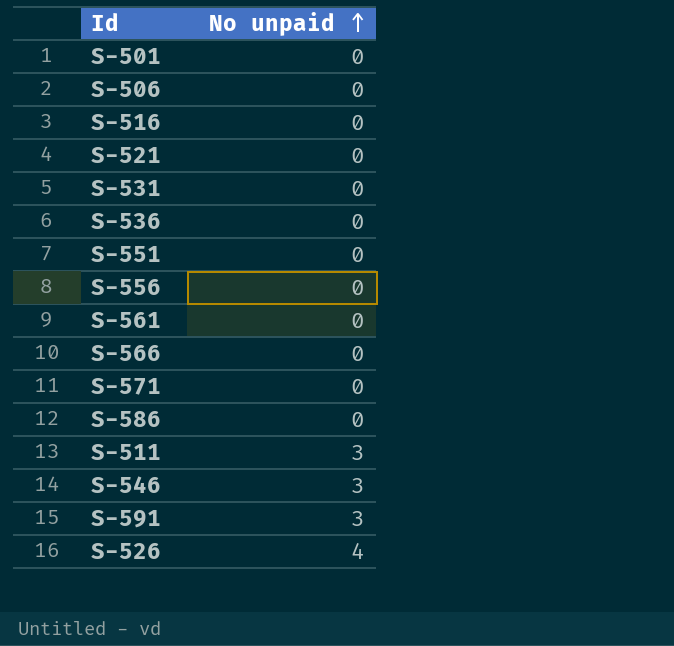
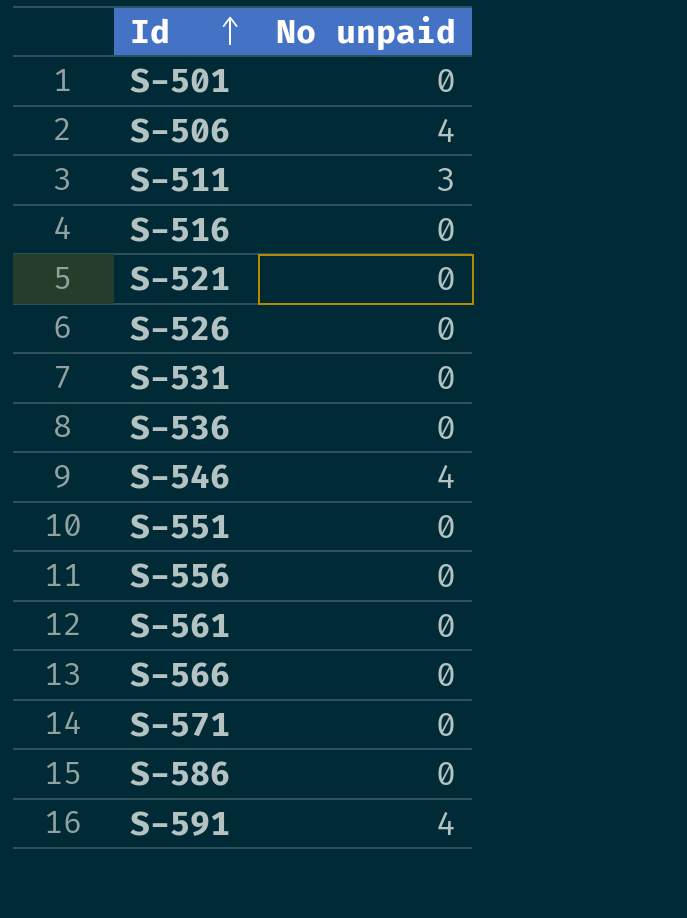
row order: No unpaid ascending -> Id ascending
S-506 | No unpaid: 0 -> 4
S-526 | No unpaid: 4 -> 0
S-546 | No unpaid: 3 -> 4
S-591 | No unpaid: 3 -> 4

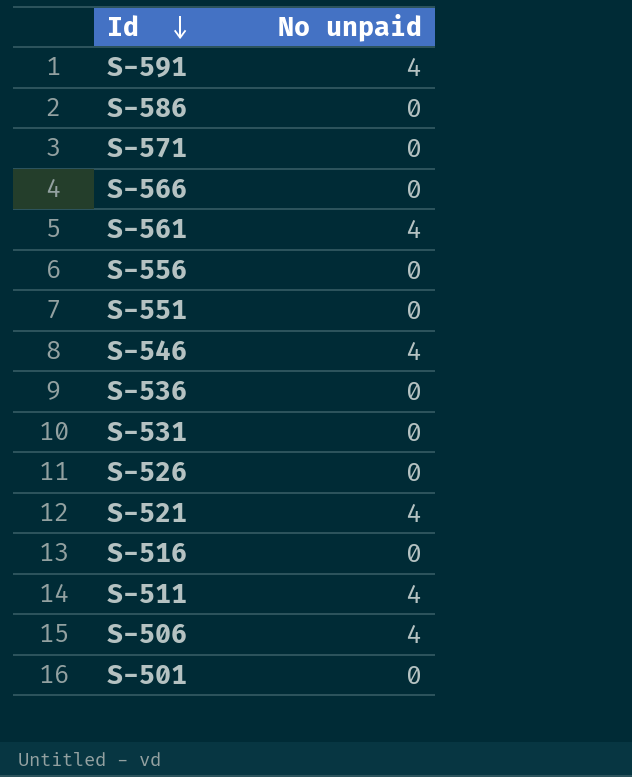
row order: Id ascending -> Id descending
S-561 | No unpaid: 0 -> 4
S-521 | No unpaid: 0 -> 4
S-511 | No unpaid: 3 -> 4

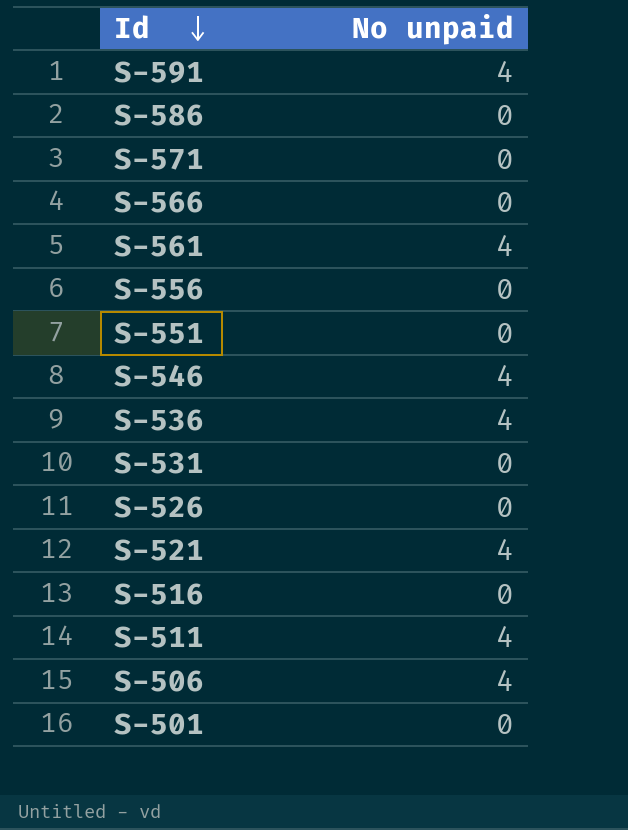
S-536 | No unpaid: 0 -> 4

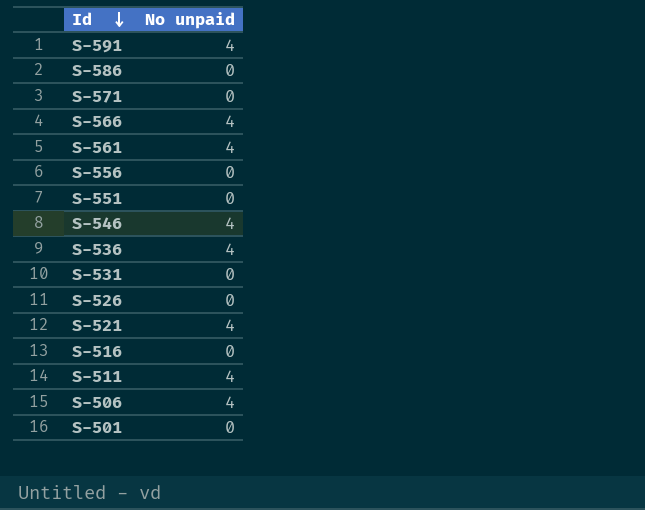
S-566 | No unpaid: 0 -> 4

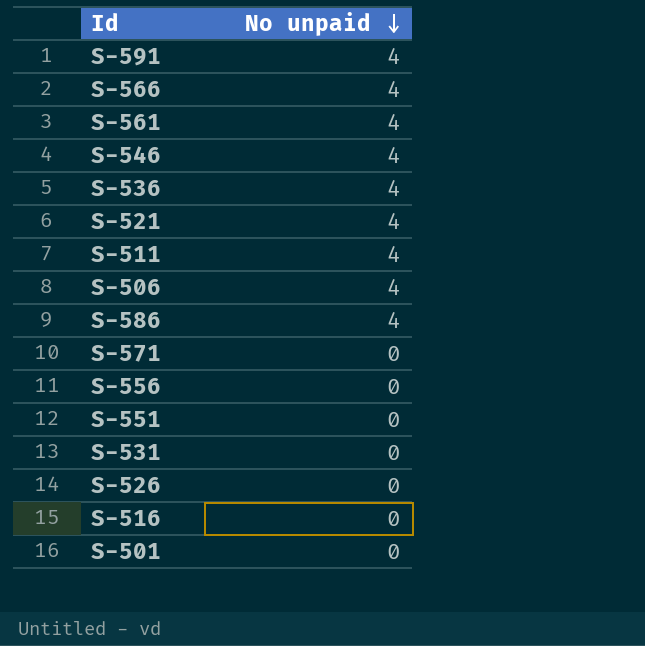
row order: Id descending -> No unpaid descending
S-586 | No unpaid: 0 -> 4

